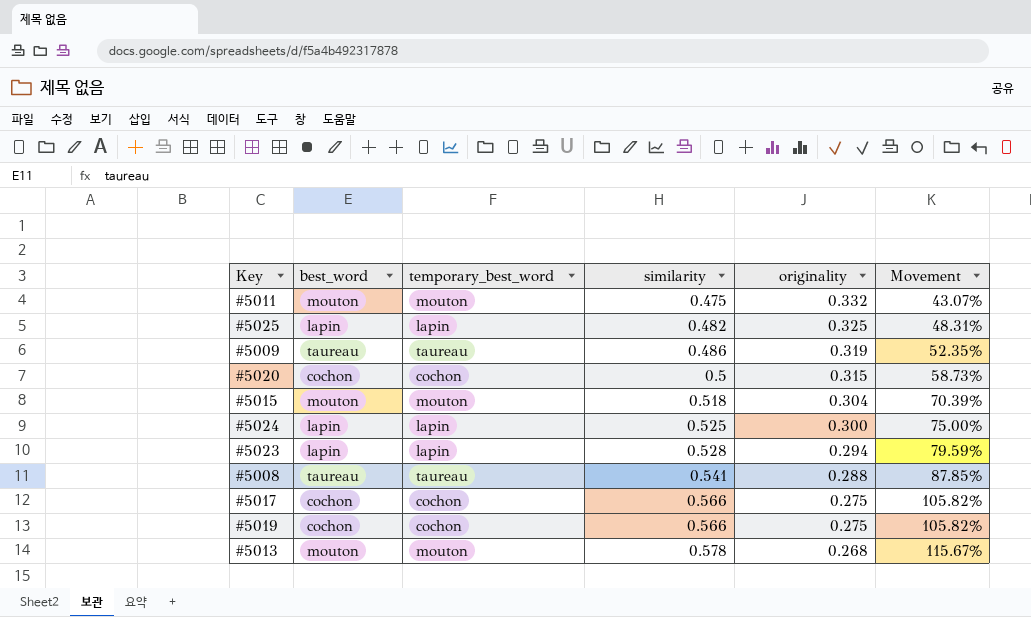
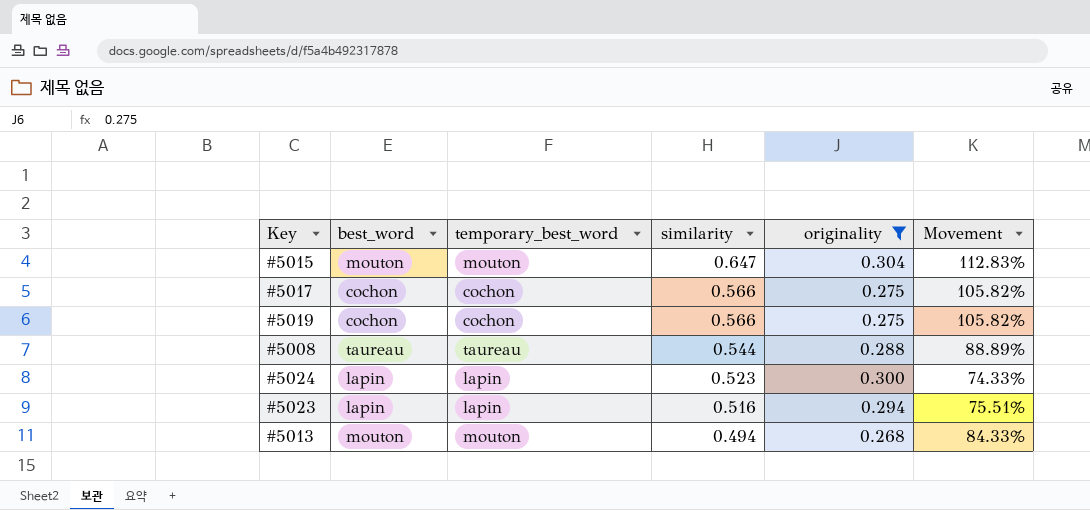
filter: none -> originality <= 0.304
row order: similarity ascending -> similarity descending
#5015 | similarity: 0.518 -> 0.647
#5015 | Movement: 70.39% -> 112.83%
#5008 | similarity: 0.541 -> 0.544
#5008 | Movement: 87.85% -> 88.89%
#5024 | similarity: 0.525 -> 0.523
#5024 | Movement: 75.00% -> 74.33%
#5023 | similarity: 0.528 -> 0.516
#5023 | Movement: 79.59% -> 75.51%
#5013 | similarity: 0.578 -> 0.494
#5013 | Movement: 115.67% -> 84.33%

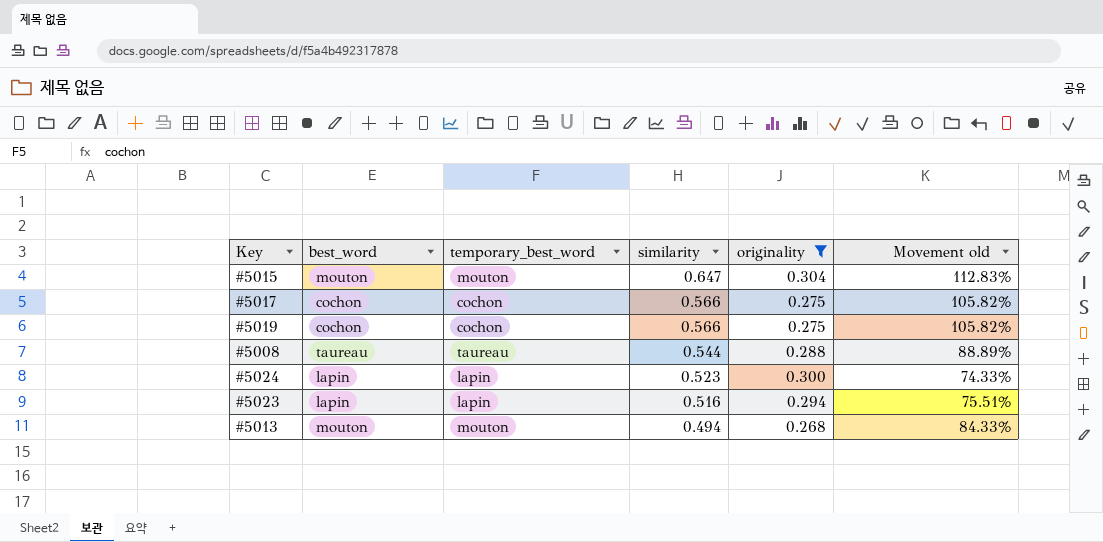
column name: Movement -> Movement old

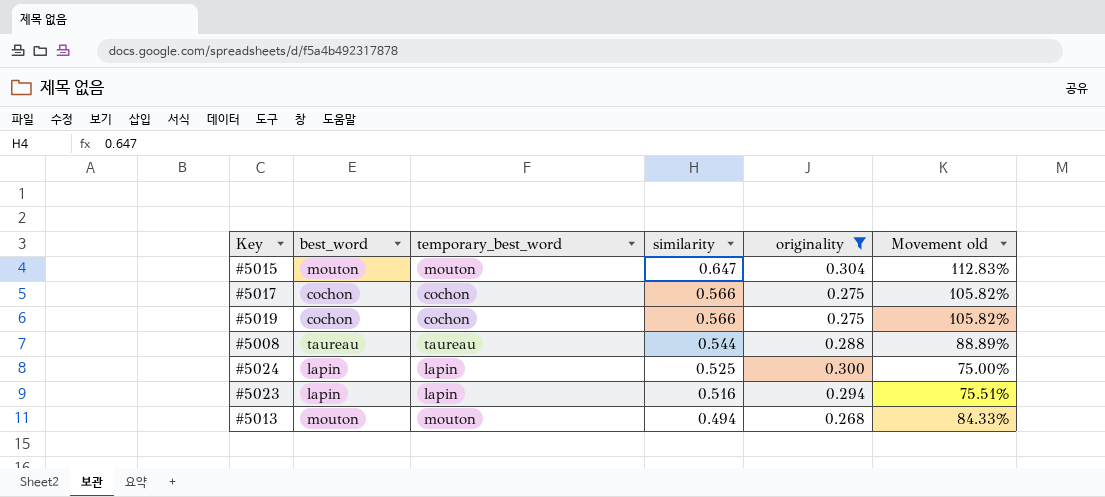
#5024 | similarity: 0.523 -> 0.525
#5024 | Movement old: 74.33% -> 75.00%

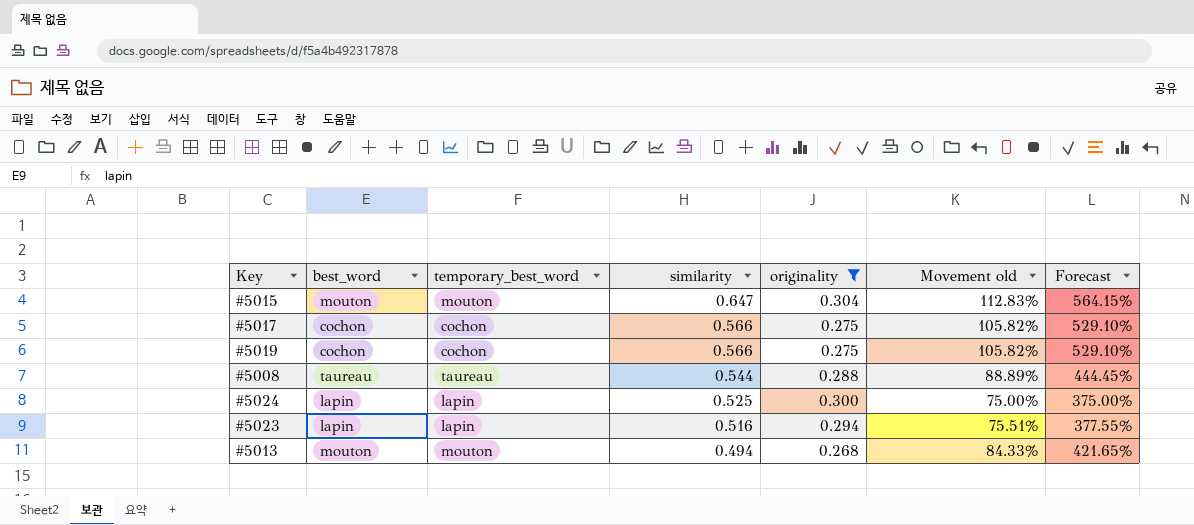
column Forecast | formula: none -> [Movement old] * 5

